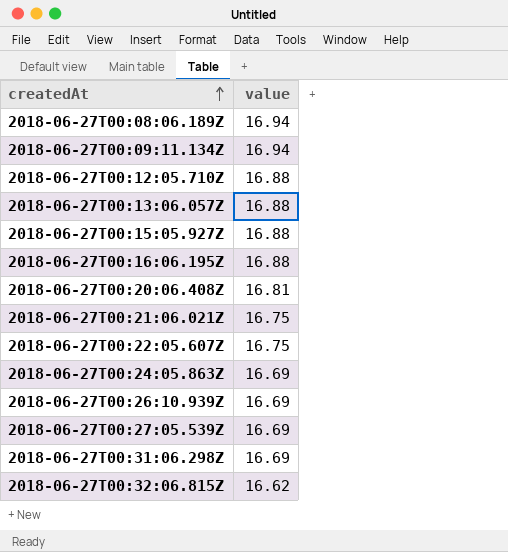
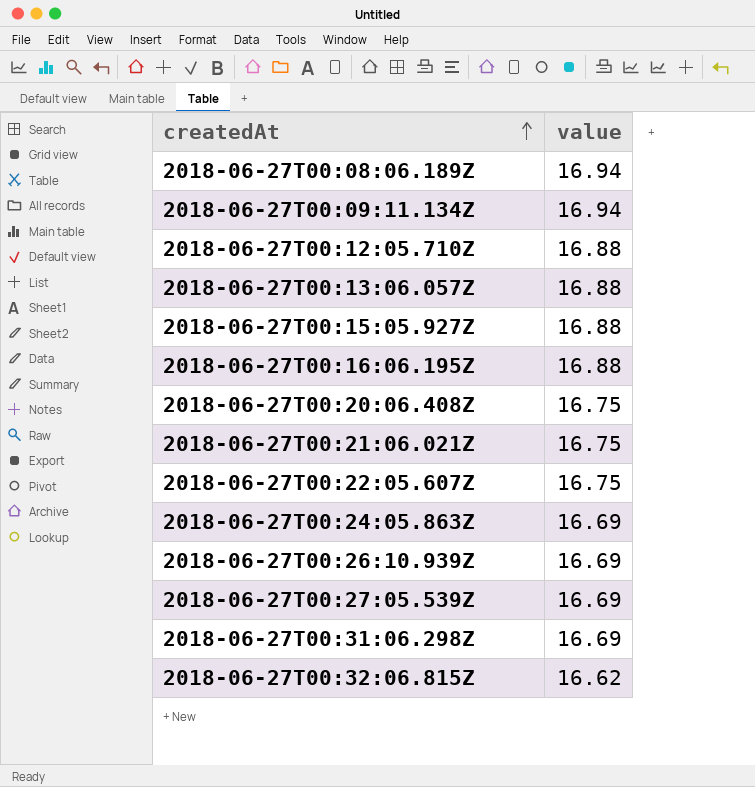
2018-06-27T00:20:06.408Z | value: 16.81 -> 16.75

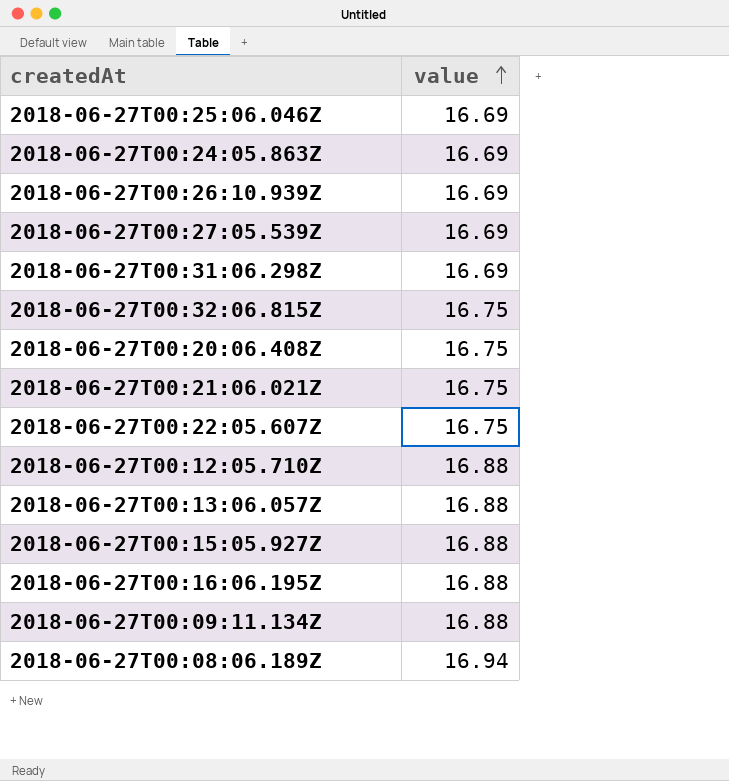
row order: createdAt ascending -> value ascending
row 2018-06-27T00:25:06.046Z: none -> 16.69
2018-06-27T00:32:06.815Z | value: 16.62 -> 16.75
2018-06-27T00:09:11.134Z | value: 16.94 -> 16.88

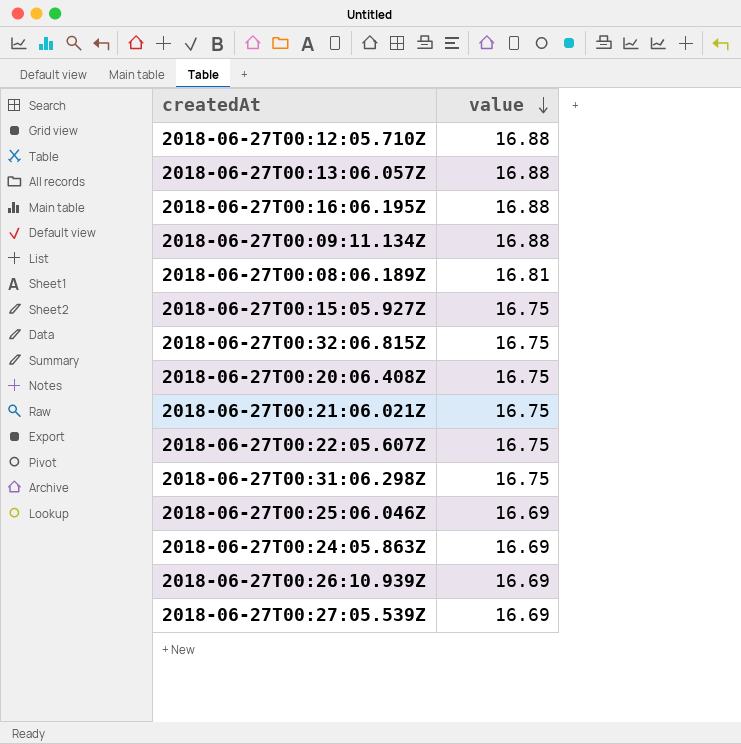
row order: value ascending -> value descending
2018-06-27T00:08:06.189Z | value: 16.94 -> 16.81
2018-06-27T00:15:05.927Z | value: 16.88 -> 16.75
2018-06-27T00:31:06.298Z | value: 16.69 -> 16.75

